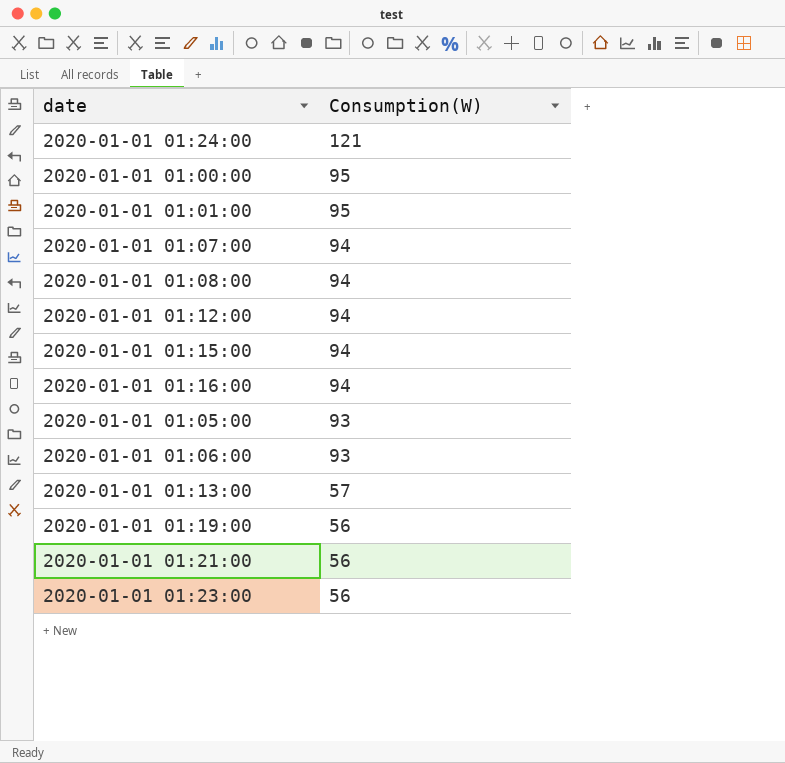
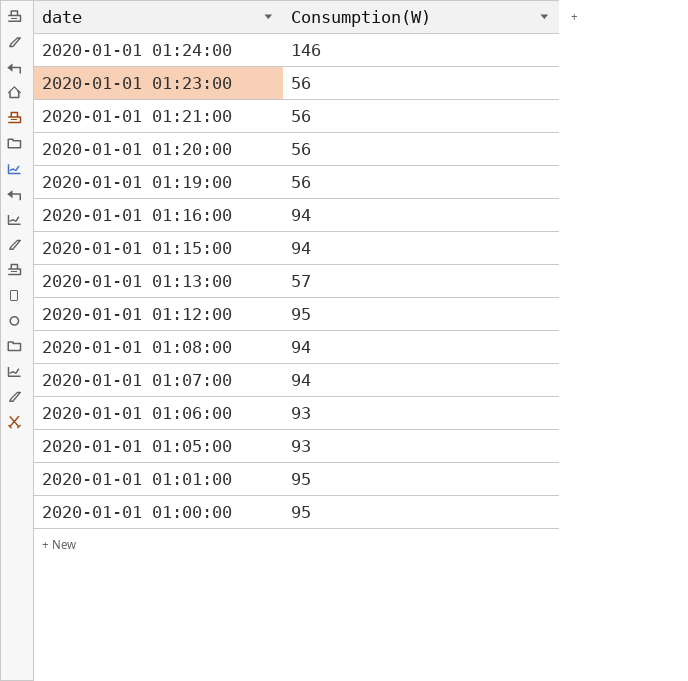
row order: Consumption(W) descending -> date descending
2020-01-01 01:24:00 | Consumption(W): 121 -> 146
row 2020-01-01 01:20:00: none -> 56
2020-01-01 01:12:00 | Consumption(W): 94 -> 95

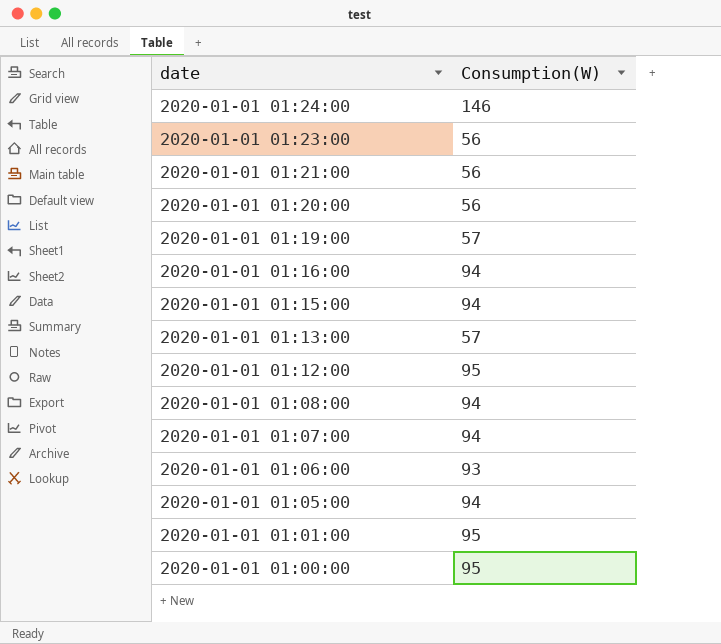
2020-01-01 01:19:00 | Consumption(W): 56 -> 57
2020-01-01 01:05:00 | Consumption(W): 93 -> 94

